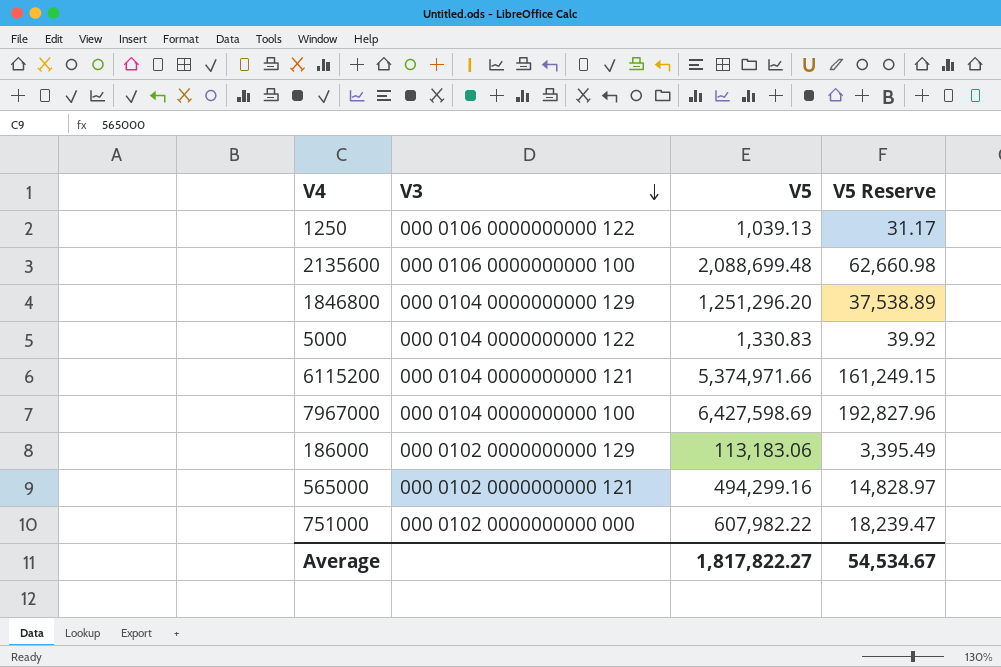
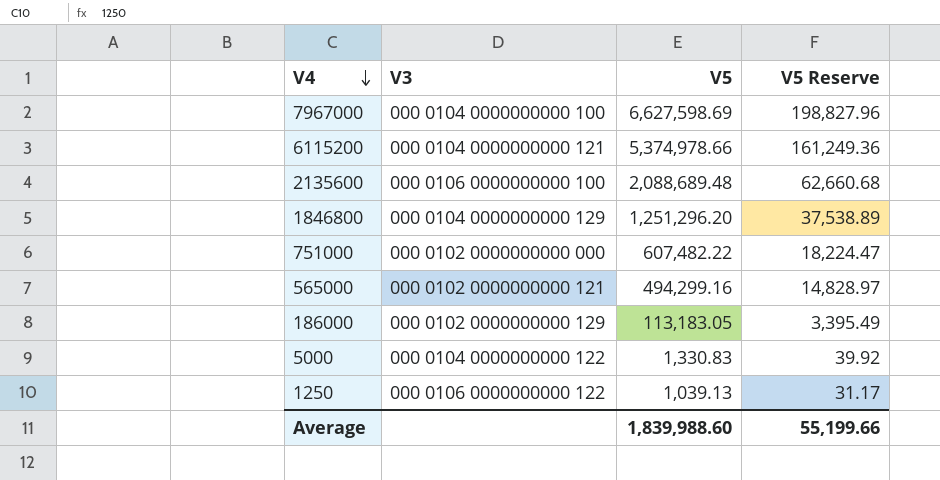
row order: V3 descending -> V4 descending
7967000 | V5: 6,427,598.69 -> 6,627,598.69
7967000 | V5 Reserve: 192,827.96 -> 198,827.96
6115200 | V5: 5,374,971.66 -> 5,374,978.66
6115200 | V5 Reserve: 161,249.15 -> 161,249.36
2135600 | V5: 2,088,699.48 -> 2,088,689.48
2135600 | V5 Reserve: 62,660.98 -> 62,660.68
751000 | V5: 607,982.22 -> 607,482.22
751000 | V5 Reserve: 18,239.47 -> 18,224.47
186000 | V5: 113,183.06 -> 113,183.05
Average | V5: 1,817,822.27 -> 1,839,988.60
Average | V5 Reserve: 54,534.67 -> 55,199.66

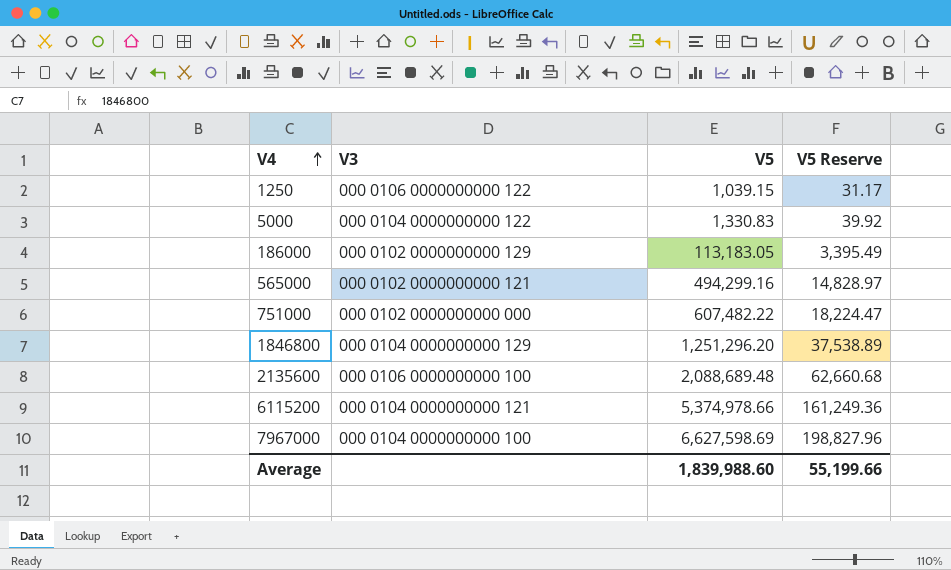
row order: V4 descending -> V4 ascending
1250 | V5: 1,039.13 -> 1,039.15

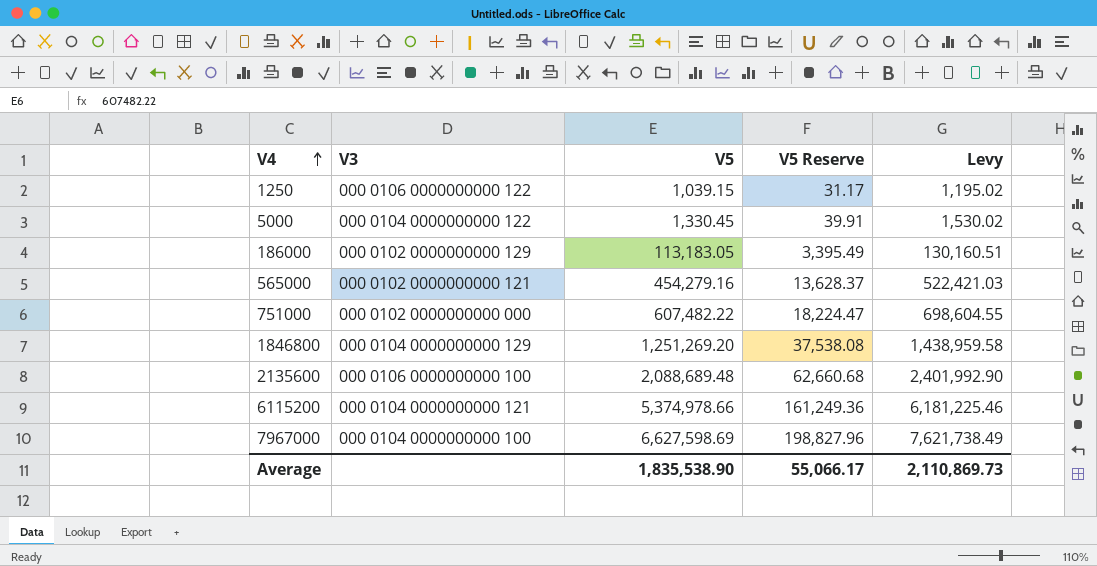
column Levy | formula: none -> [V5] * 1.15
5000 | V5: 1,330.83 -> 1,330.45
5000 | V5 Reserve: 39.92 -> 39.91
565000 | V5: 494,299.16 -> 454,279.16
565000 | V5 Reserve: 14,828.97 -> 13,628.37
1846800 | V5: 1,251,296.20 -> 1,251,269.20
1846800 | V5 Reserve: 37,538.89 -> 37,538.08
Average | V5: 1,839,988.60 -> 1,835,538.90
Average | V5 Reserve: 55,199.66 -> 55,066.17

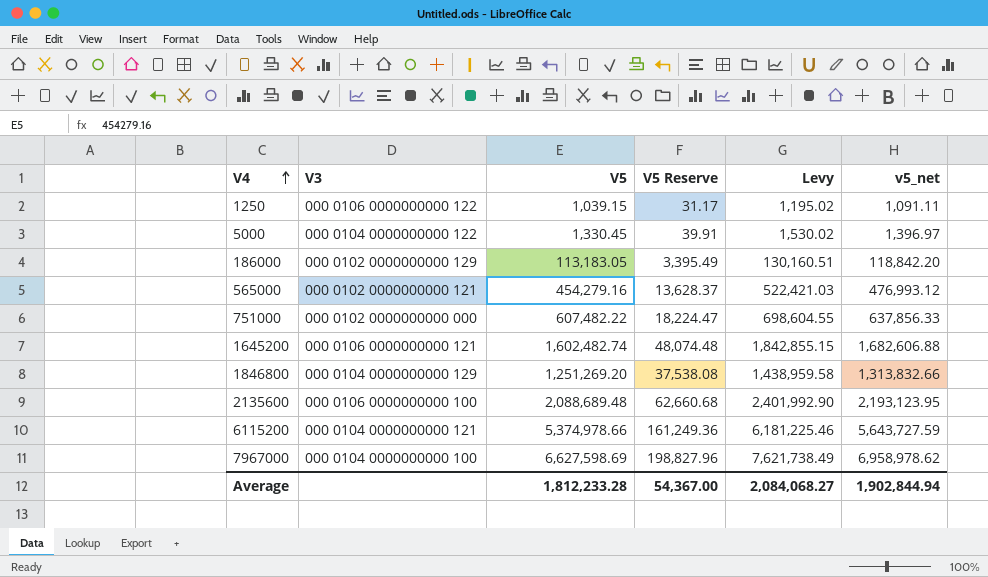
column v5_net | formula: none -> [V5] * 1.05
row 1645200: none -> 000 0106 0000000000 121 | 1,602,482.74 | 48,074.48 | 1,842,855.15 | 1,682,606.88
Average | V5: 1,835,538.90 -> 1,812,233.28
Average | V5 Reserve: 55,066.17 -> 54,367.00
Average | Levy: 2,110,869.73 -> 2,084,068.27

